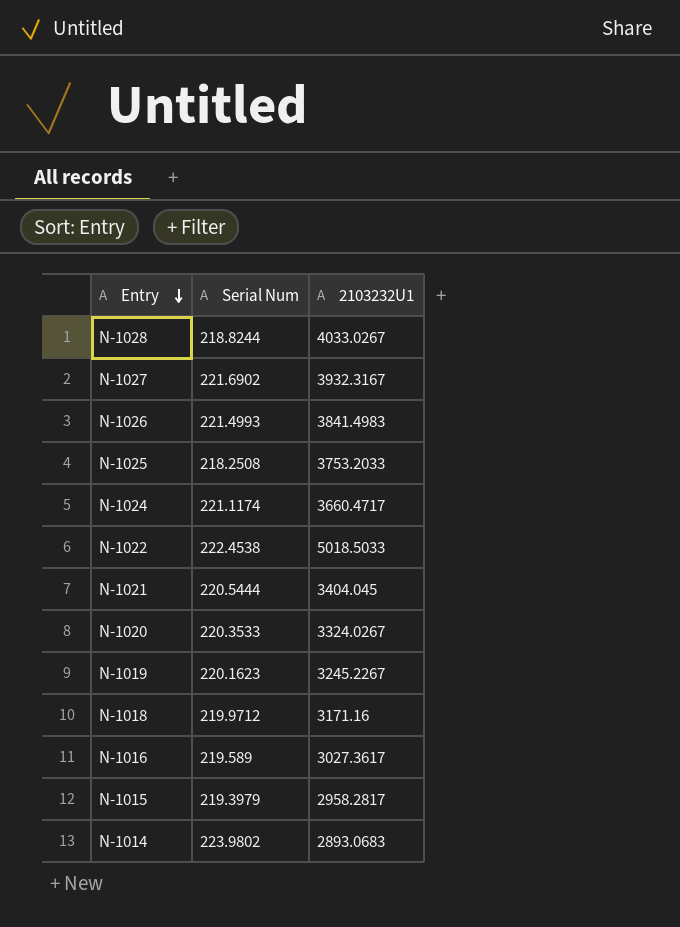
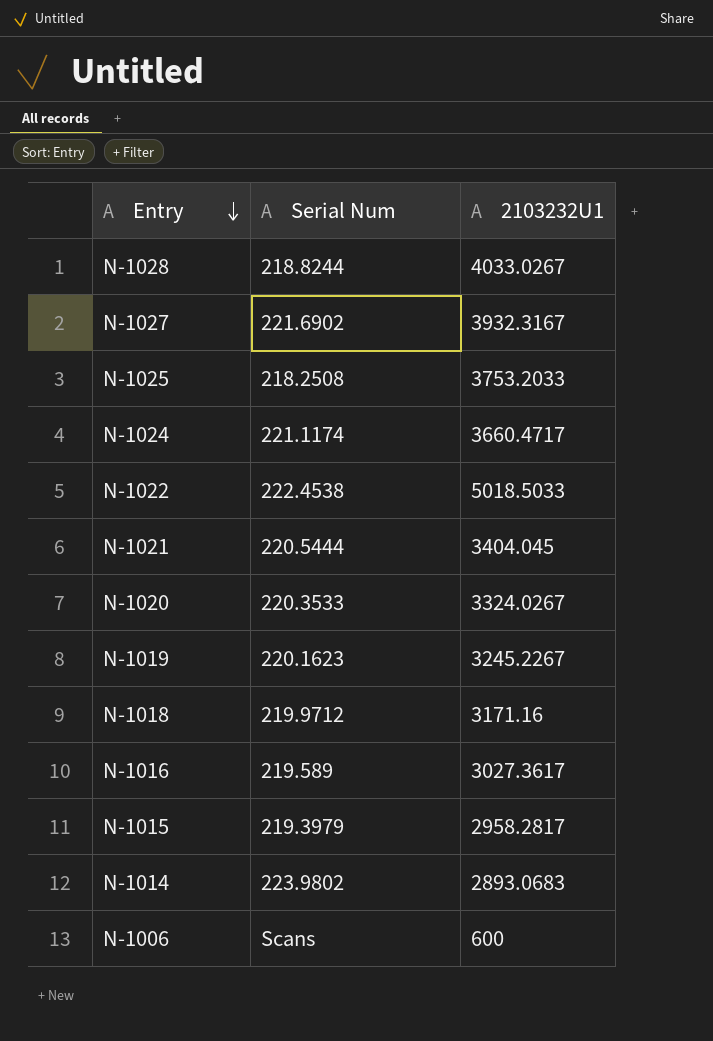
row N-1026: 221.4993 | 3841.4983 -> none
row N-1006: none -> Scans | 600

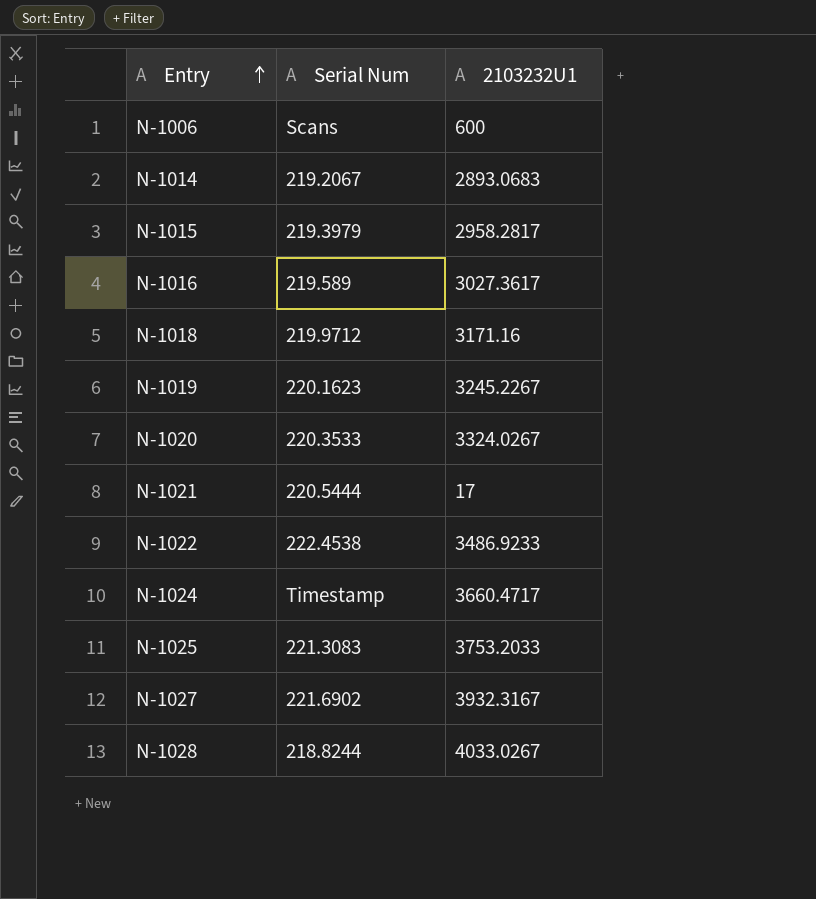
row order: Entry descending -> Entry ascending
N-1014 | Serial Num: 223.9802 -> 219.2067
N-1021 | 2103232U1: 3404.045 -> 17
N-1022 | 2103232U1: 5018.5033 -> 3486.9233
N-1024 | Serial Num: 221.1174 -> Timestamp
N-1025 | Serial Num: 218.2508 -> 221.3083

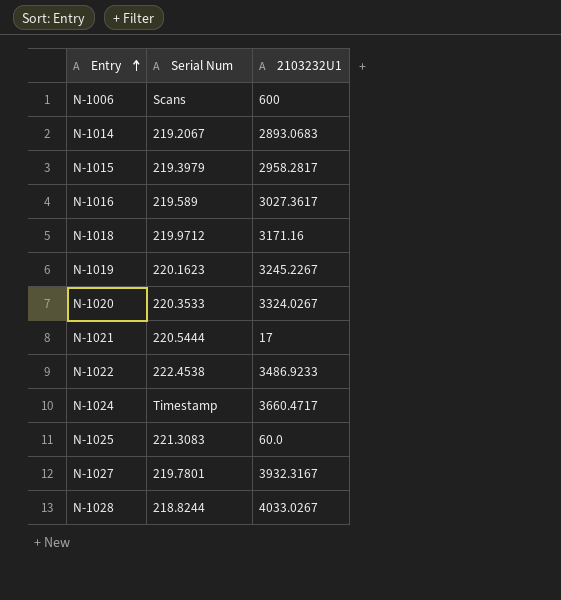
N-1025 | 2103232U1: 3753.2033 -> 60.0
N-1027 | Serial Num: 221.6902 -> 219.7801

